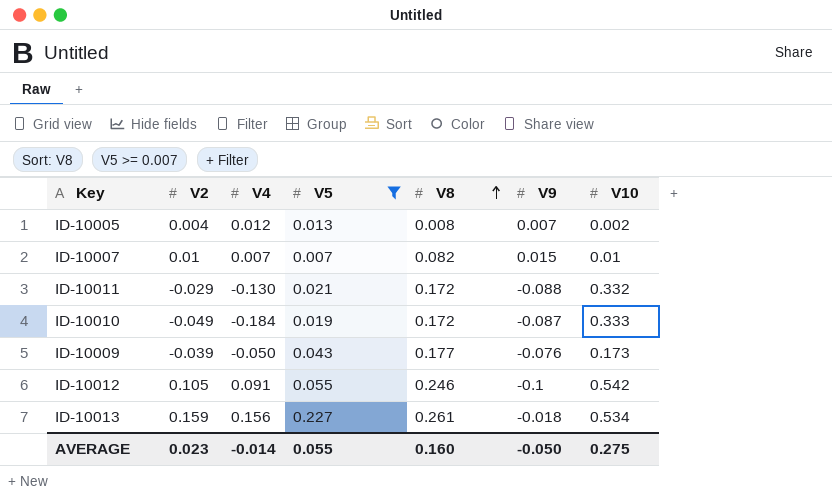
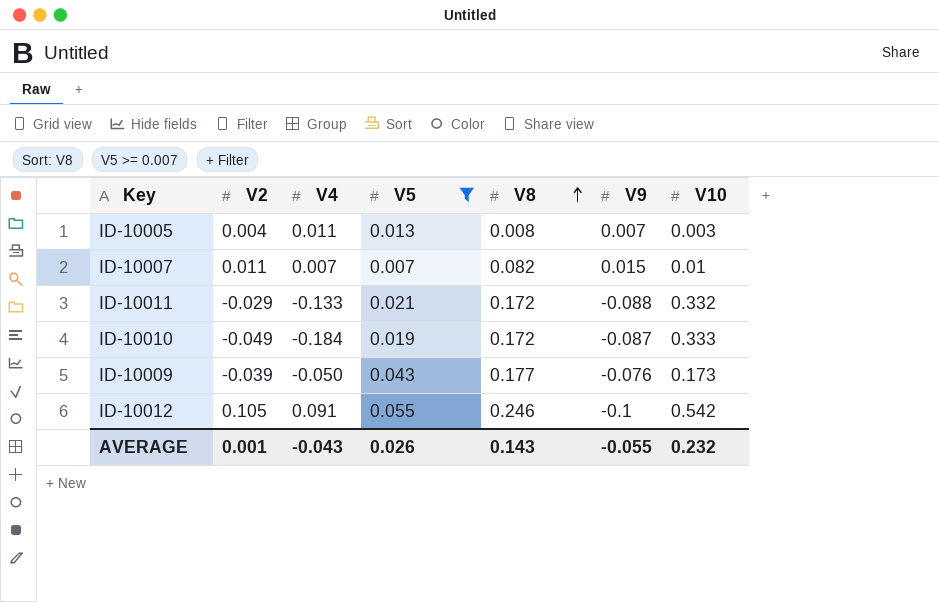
row ID-10013: 0.159 | 0.156 | 0.227 | 0.261 | -0.018 | 0.534 -> none
ID-10005 | V4: 0.012 -> 0.011
ID-10005 | V10: 0.002 -> 0.003
ID-10007 | V2: 0.01 -> 0.011
ID-10011 | V4: -0.130 -> -0.133
AVERAGE | V2: 0.023 -> 0.001
AVERAGE | V4: -0.014 -> -0.043
AVERAGE | V5: 0.055 -> 0.026
AVERAGE | V8: 0.160 -> 0.143
AVERAGE | V9: -0.050 -> -0.055
AVERAGE | V10: 0.275 -> 0.232

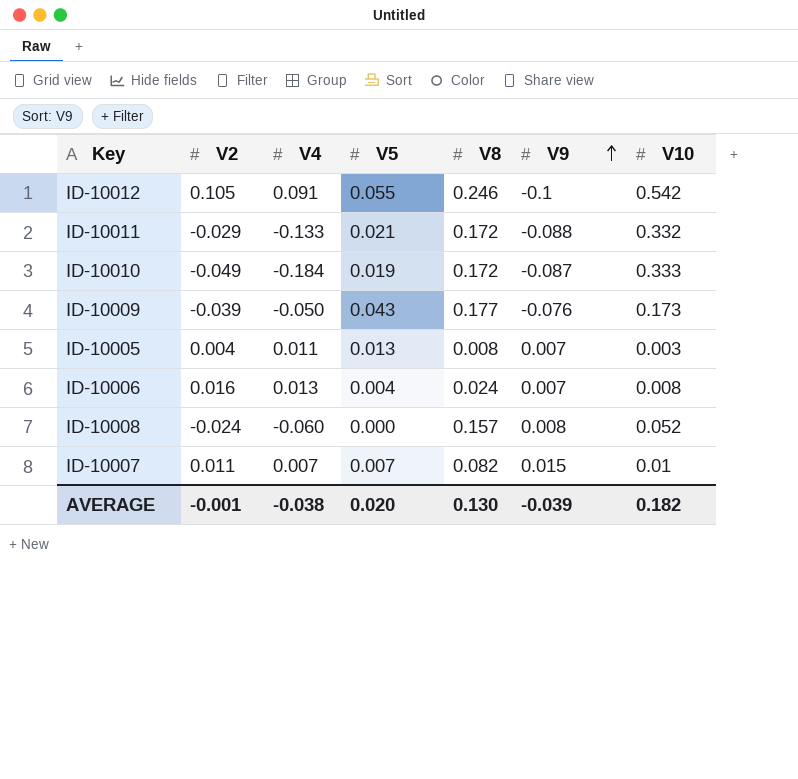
filter: V5 >= 0.007 -> none
row order: V8 ascending -> V9 ascending
AVERAGE | V2: 0.001 -> -0.001
AVERAGE | V4: -0.043 -> -0.038
AVERAGE | V5: 0.026 -> 0.020
AVERAGE | V8: 0.143 -> 0.130
AVERAGE | V9: -0.055 -> -0.039
AVERAGE | V10: 0.232 -> 0.182

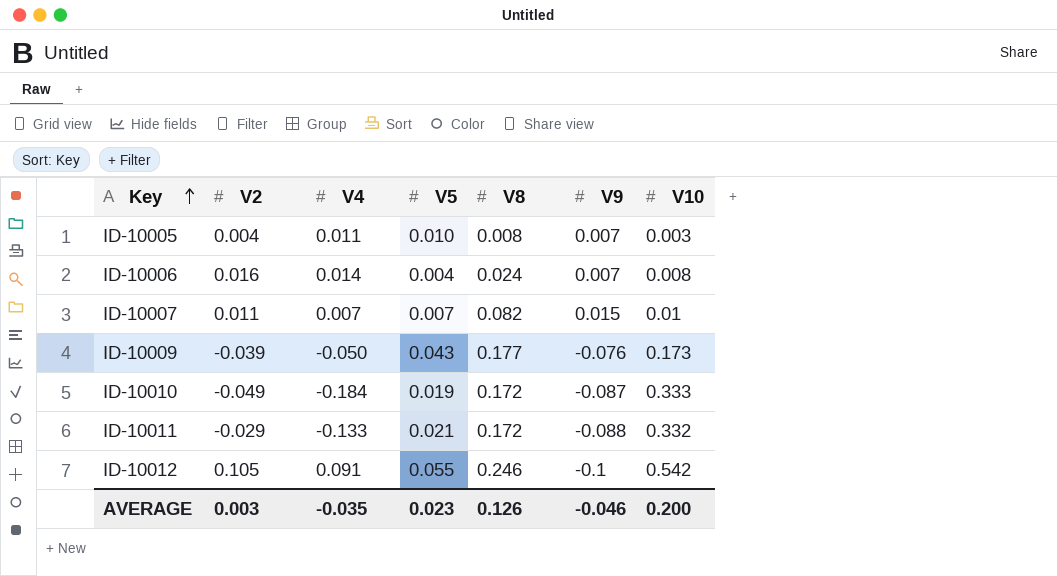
row order: V9 ascending -> Key ascending
row ID-10008: -0.024 | -0.060 | 0.000 | 0.157 | 0.008 | 0.052 -> none
ID-10005 | V5: 0.013 -> 0.010
ID-10006 | V4: 0.013 -> 0.014
AVERAGE | V2: -0.001 -> 0.003
AVERAGE | V4: -0.038 -> -0.035
AVERAGE | V5: 0.020 -> 0.023
AVERAGE | V8: 0.130 -> 0.126
AVERAGE | V9: -0.039 -> -0.046
AVERAGE | V10: 0.182 -> 0.200

